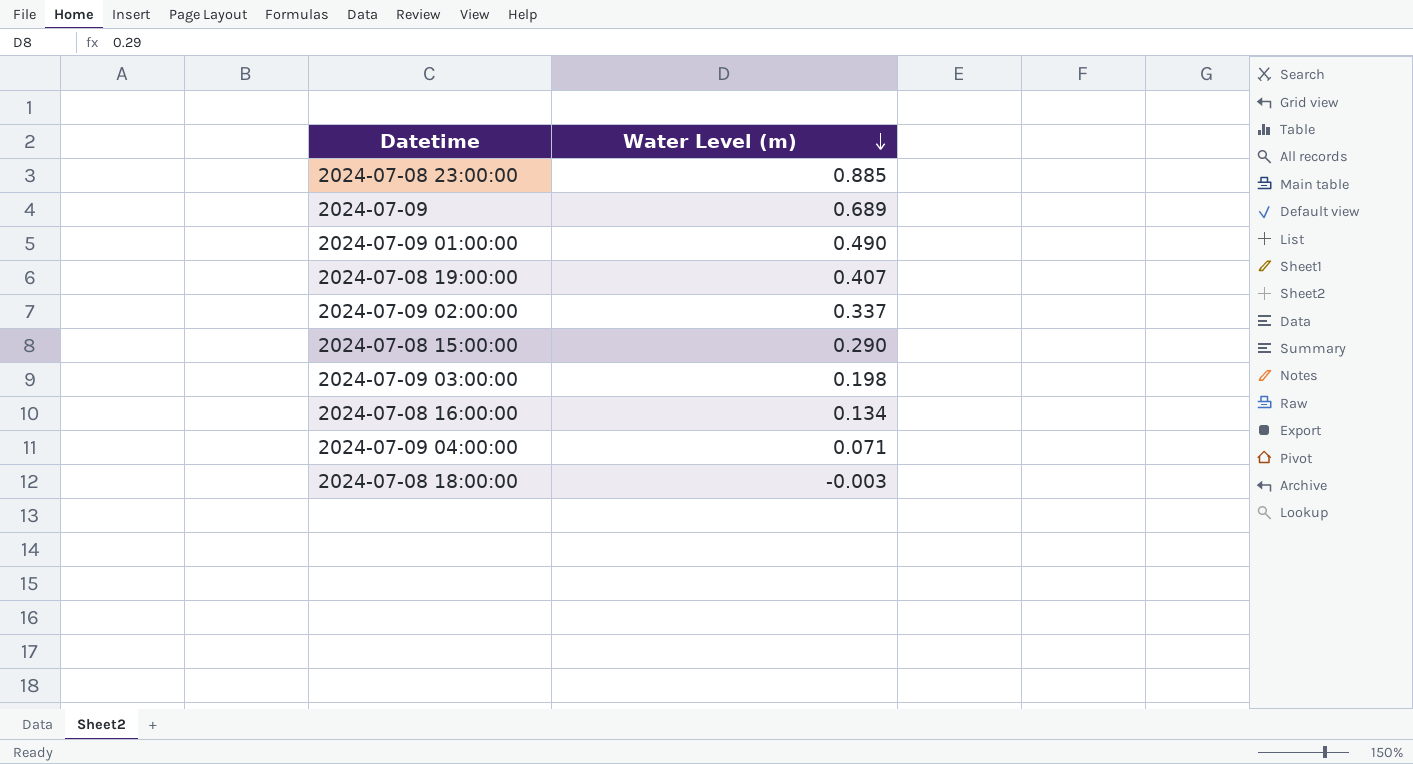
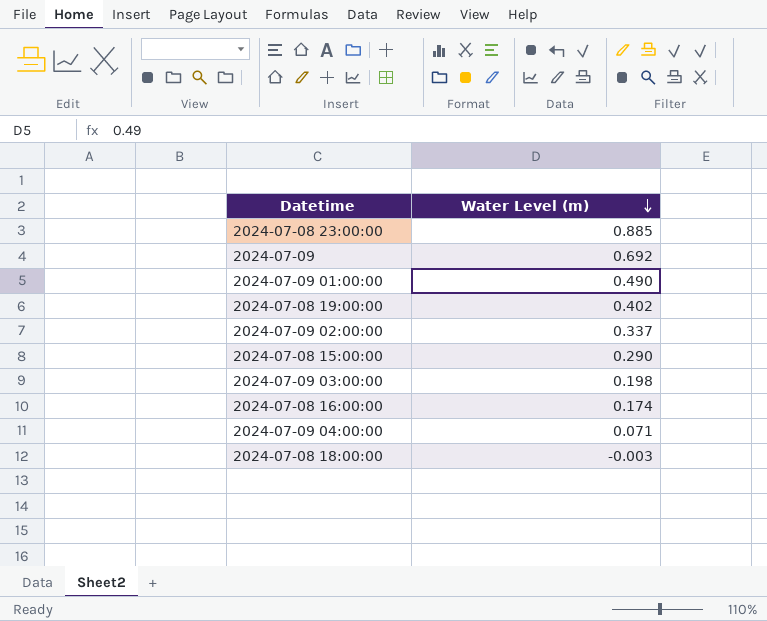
2024-07-09 | Water Level (m): 0.689 -> 0.692
2024-07-08 19:00:00 | Water Level (m): 0.407 -> 0.402
2024-07-08 16:00:00 | Water Level (m): 0.134 -> 0.174

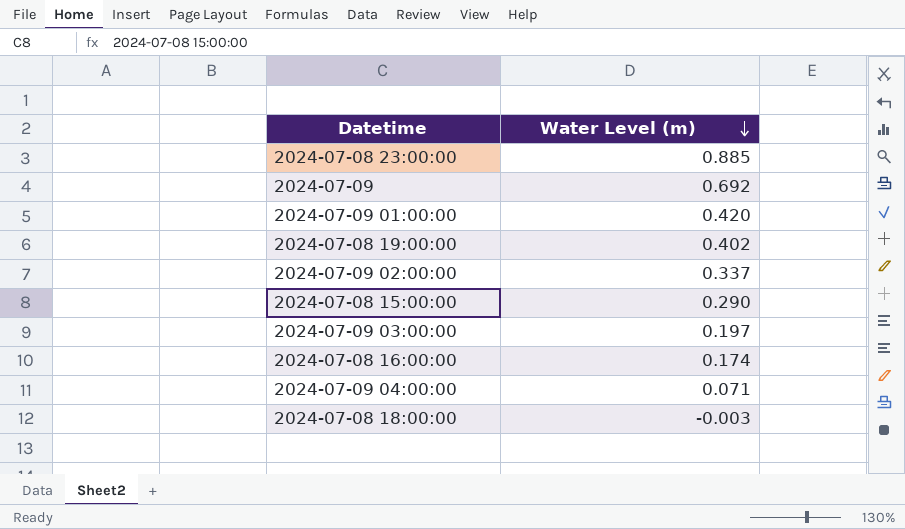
2024-07-09 01:00:00 | Water Level (m): 0.490 -> 0.420
2024-07-09 03:00:00 | Water Level (m): 0.198 -> 0.197

